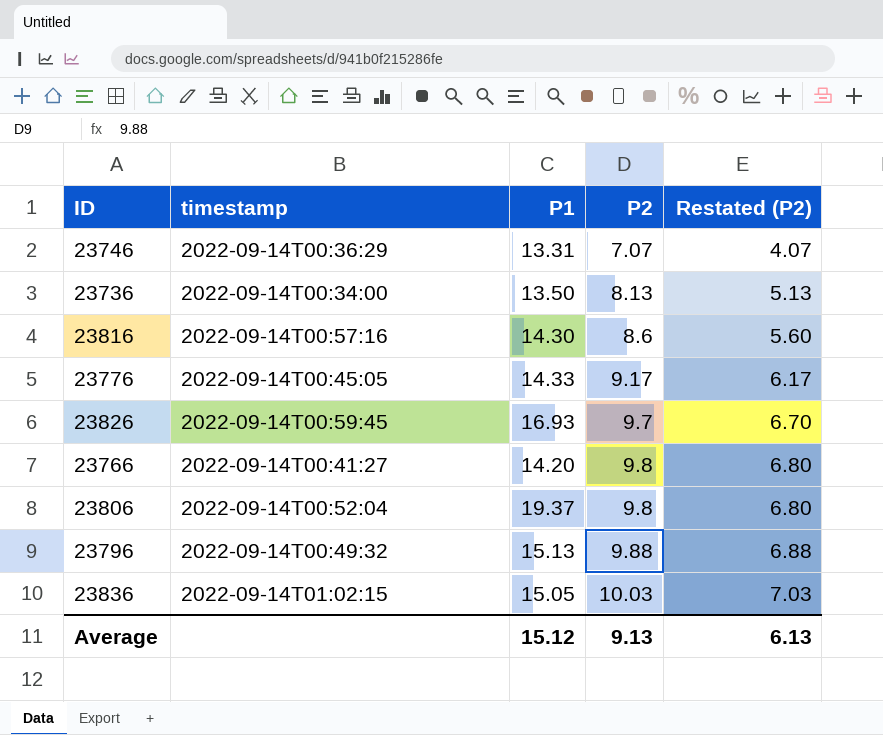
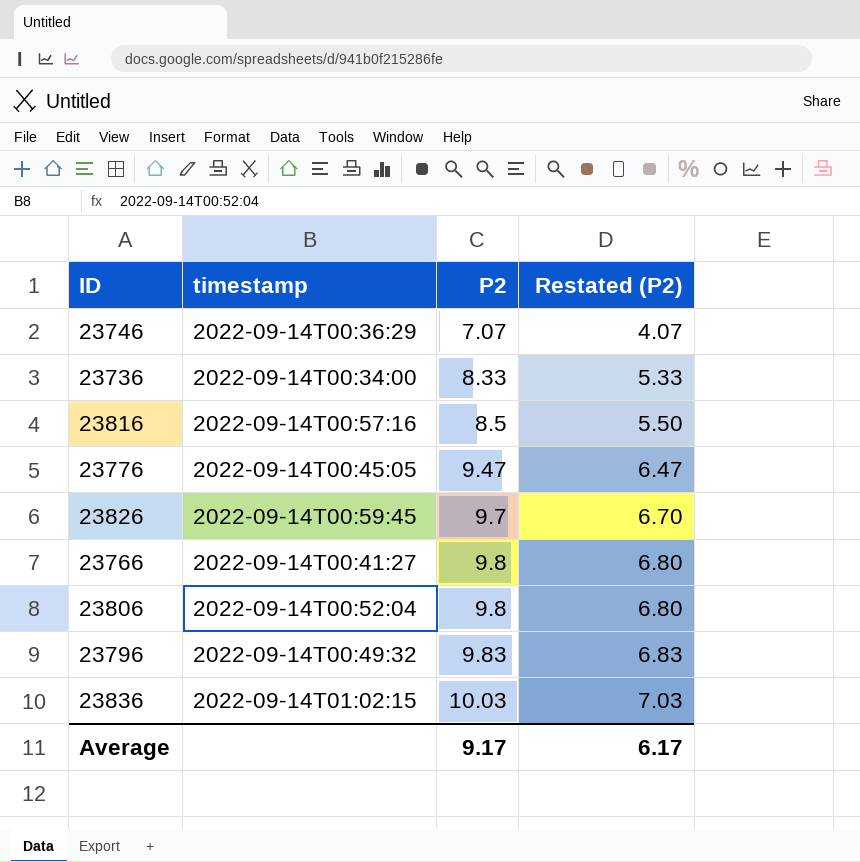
column P1 | position: 3 -> none
23736 | P2: 8.13 -> 8.33
23736 | Restated (P2): 5.13 -> 5.33
23816 | P2: 8.6 -> 8.5
23816 | Restated (P2): 5.60 -> 5.50
23776 | P2: 9.17 -> 9.47
23776 | Restated (P2): 6.17 -> 6.47
23796 | P2: 9.88 -> 9.83
23796 | Restated (P2): 6.88 -> 6.83
Average | P2: 9.13 -> 9.17
Average | Restated (P2): 6.13 -> 6.17

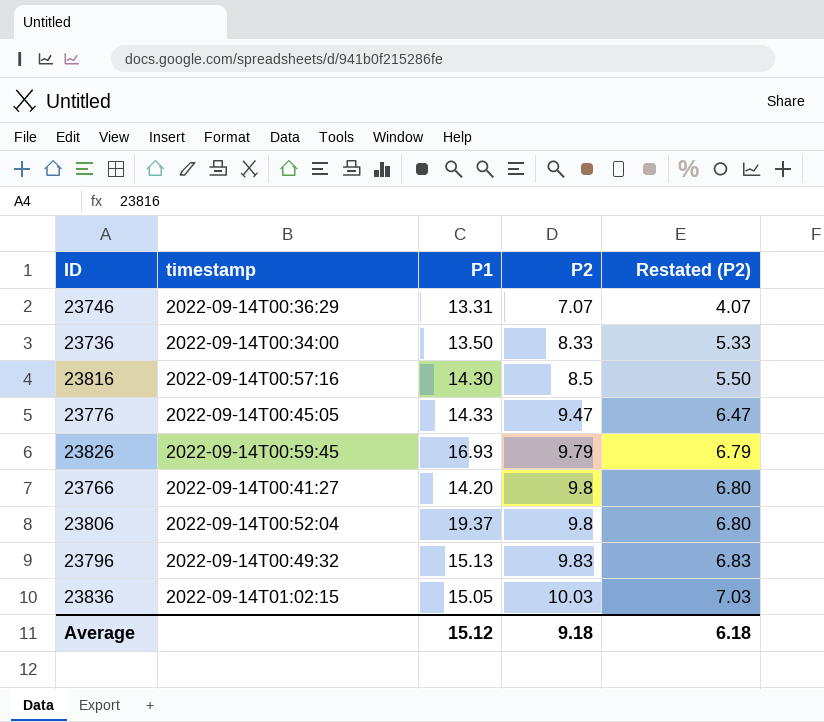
column P1 | position: none -> 3
23826 | P2: 9.7 -> 9.79
23826 | Restated (P2): 6.70 -> 6.79
Average | P2: 9.17 -> 9.18
Average | Restated (P2): 6.17 -> 6.18

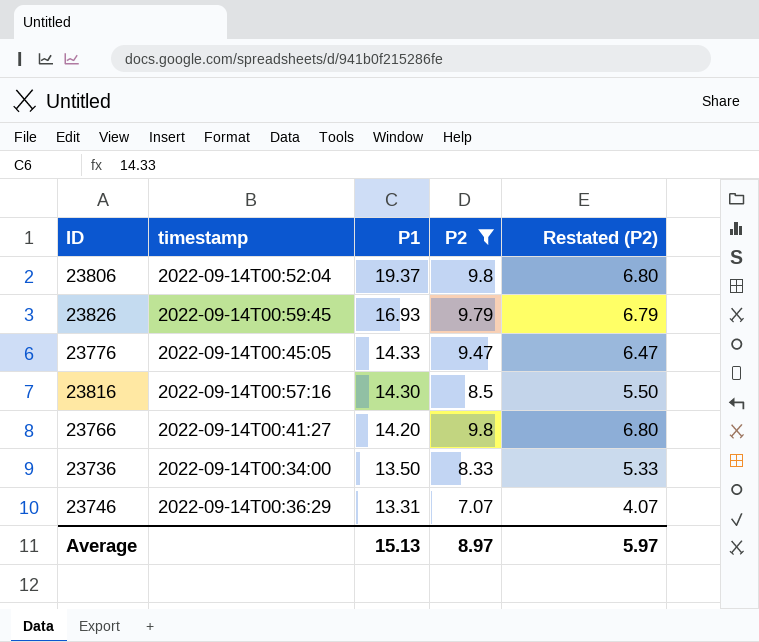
filter: none -> P2 <= 9.8
row order: P2 ascending -> P1 descending
Average | P1: 15.12 -> 15.13
Average | P2: 9.18 -> 8.97
Average | Restated (P2): 6.18 -> 5.97

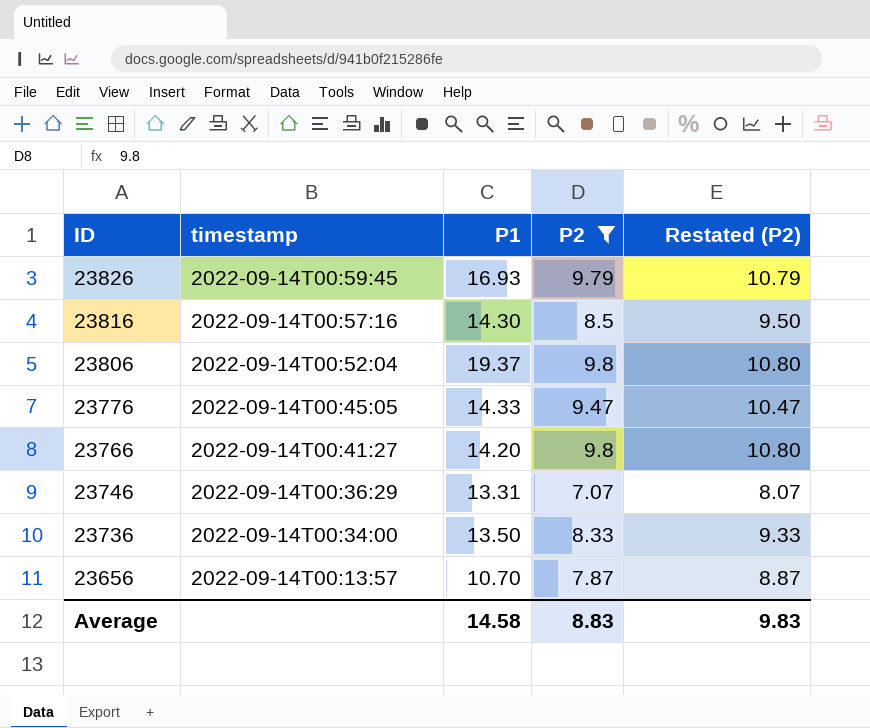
row order: P1 descending -> ID descending
column Restated (P2) | formula: [P2] - 3 -> [P2] + 1
row 23656: none -> 2022-09-14T00:13:57 | 10.70 | 7.87 | 8.87
Average | P1: 15.13 -> 14.58
Average | P2: 8.97 -> 8.83
Average | Restated (P2): 5.97 -> 9.83

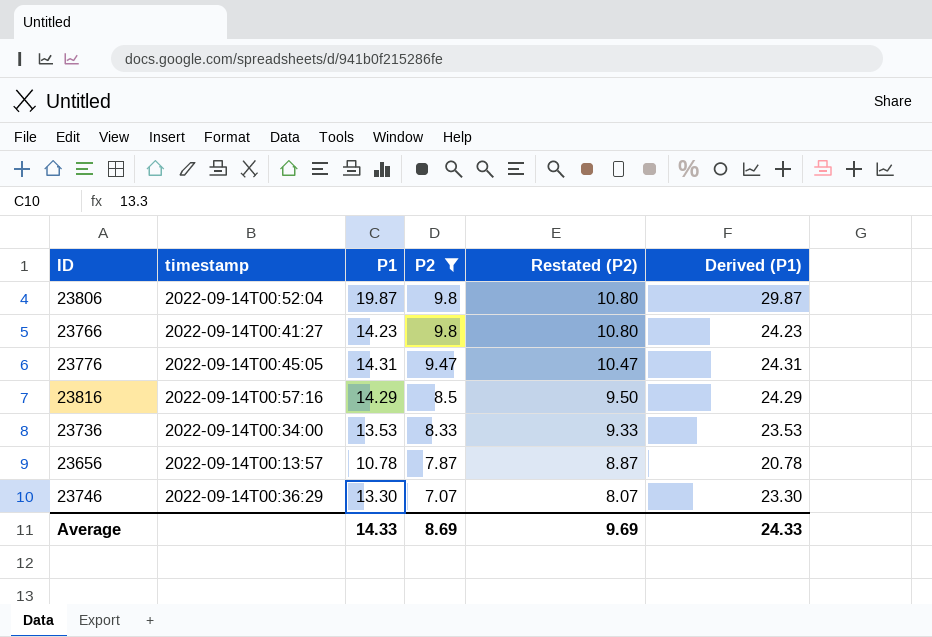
row order: ID descending -> P2 descending
column Derived (P1) | formula: none -> [P1] + 10
row 23826: 2022-09-14T00:59:45 | 16.93 | 9.79 | 10.79 -> none
23806 | P1: 19.37 -> 19.87
23766 | P1: 14.20 -> 14.23
23776 | P1: 14.33 -> 14.31
23816 | P1: 14.30 -> 14.29
23736 | P1: 13.50 -> 13.53
23656 | P1: 10.70 -> 10.78
23746 | P1: 13.31 -> 13.30
Average | P1: 14.58 -> 14.33
Average | P2: 8.83 -> 8.69
Average | Restated (P2): 9.83 -> 9.69

